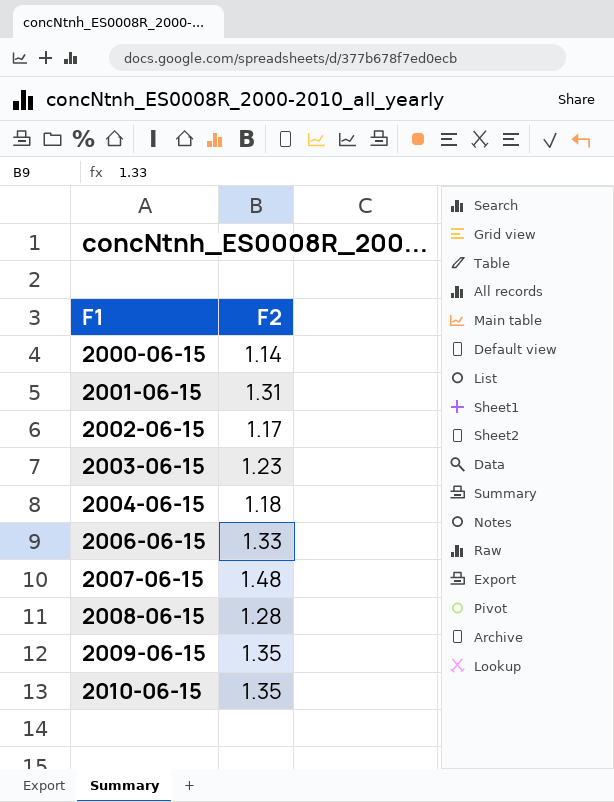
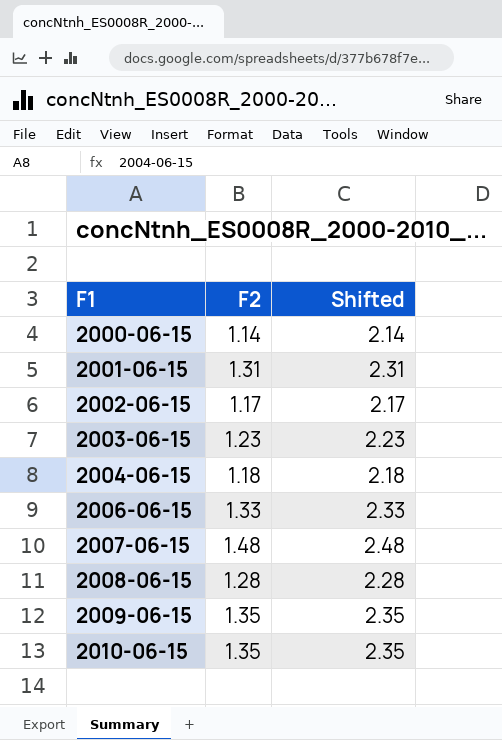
column Shifted | formula: none -> [F2] + 1

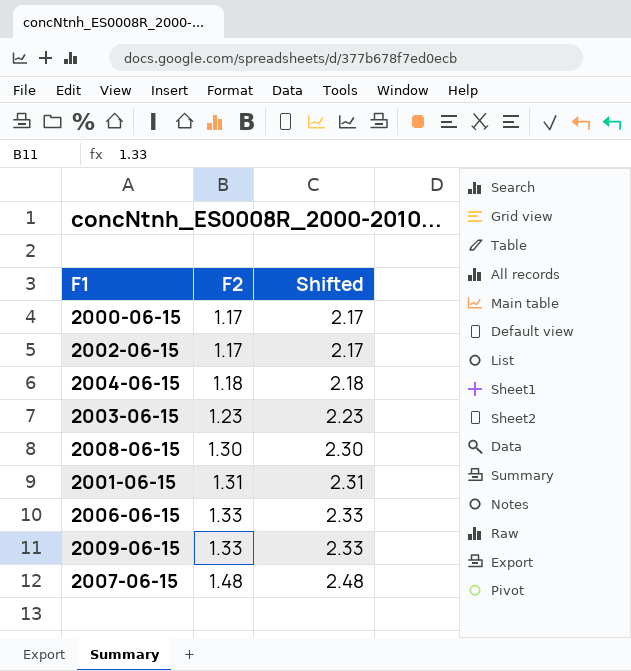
row order: F1 ascending -> F2 ascending
row 2010-06-15: 1.35 | 2.35 -> none
2000-06-15 | F2: 1.14 -> 1.17
2000-06-15 | Shifted: 2.14 -> 2.17
2008-06-15 | F2: 1.28 -> 1.30
2008-06-15 | Shifted: 2.28 -> 2.30
2009-06-15 | F2: 1.35 -> 1.33
2009-06-15 | Shifted: 2.35 -> 2.33

